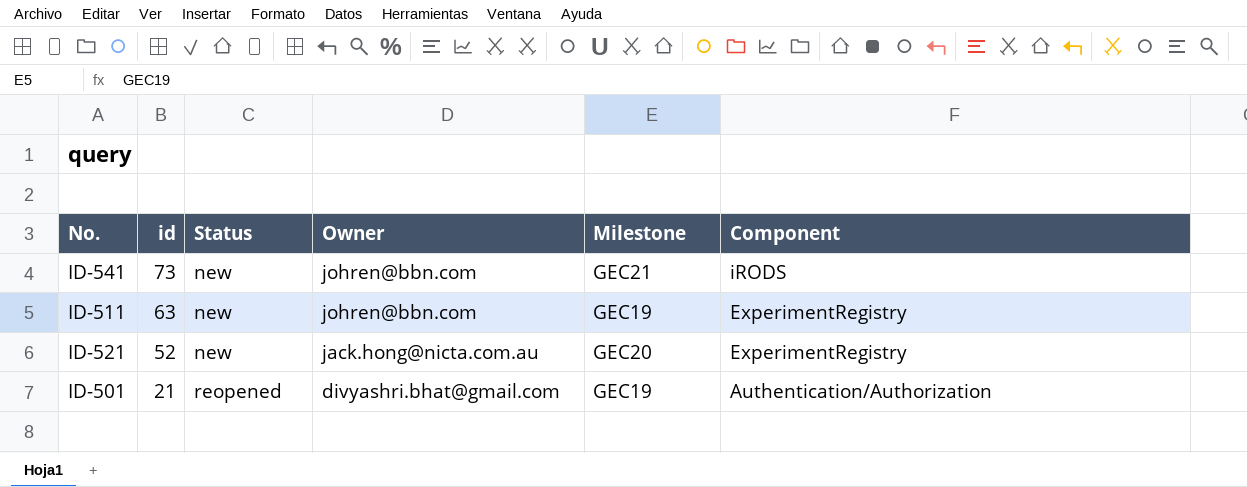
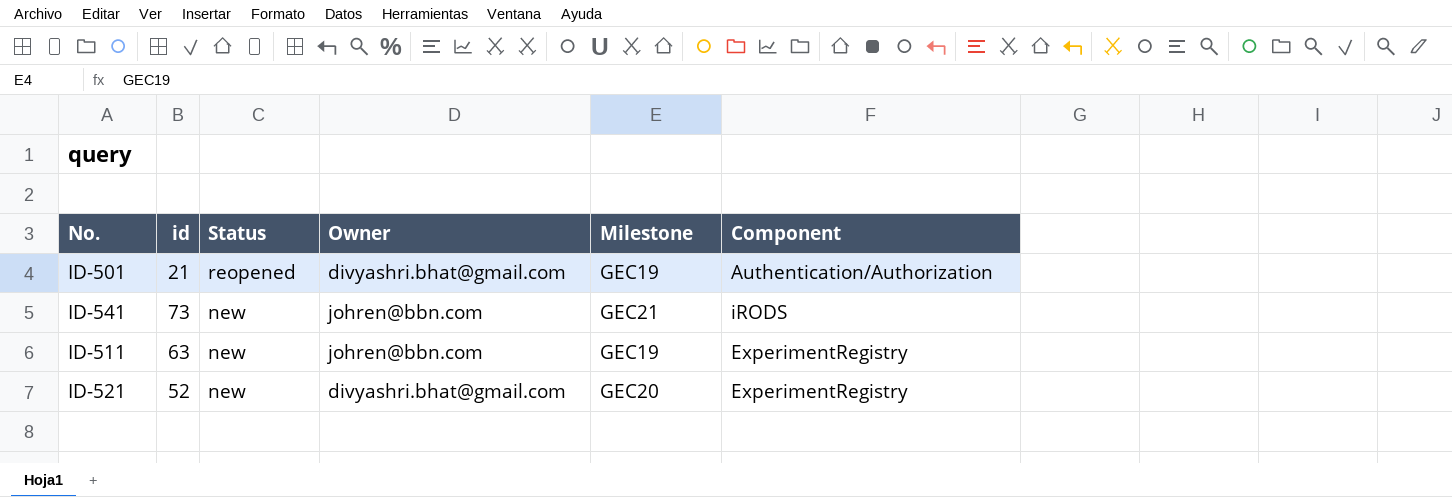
row order: id descending -> Status descending
ID-521 | Owner: jack.hong@nicta.com.au -> divyashri.bhat@gmail.com

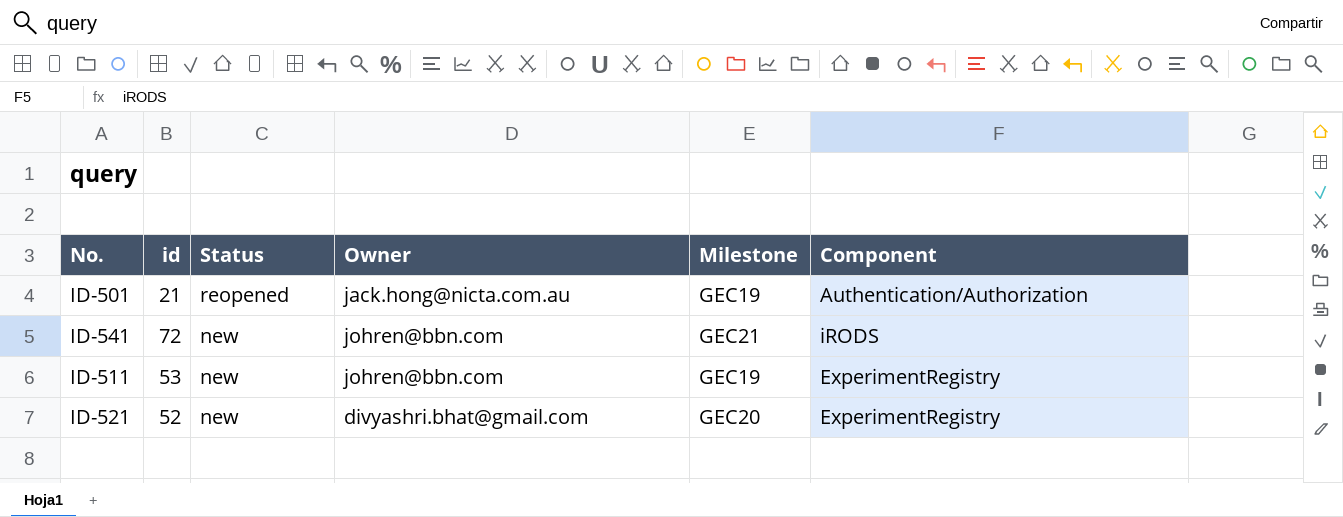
ID-501 | Owner: divyashri.bhat@gmail.com -> jack.hong@nicta.com.au
ID-541 | id: 73 -> 72
ID-511 | id: 63 -> 53

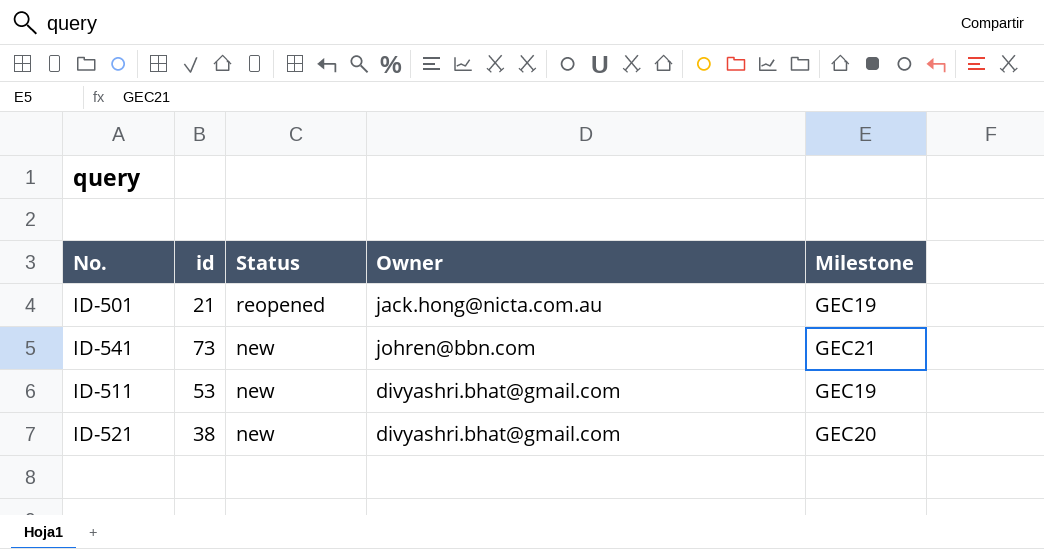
column Component | position: 6 -> none
ID-541 | id: 72 -> 73
ID-511 | Owner: johren@bbn.com -> divyashri.bhat@gmail.com
ID-521 | id: 52 -> 38

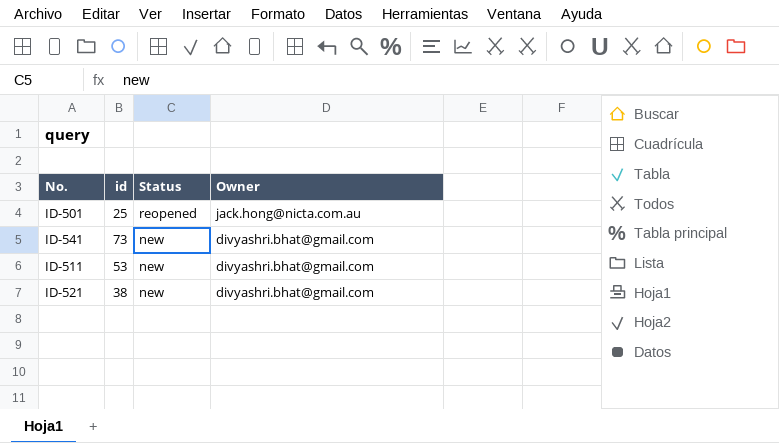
column Milestone | position: 5 -> none
ID-501 | id: 21 -> 25
ID-541 | Owner: johren@bbn.com -> divyashri.bhat@gmail.com

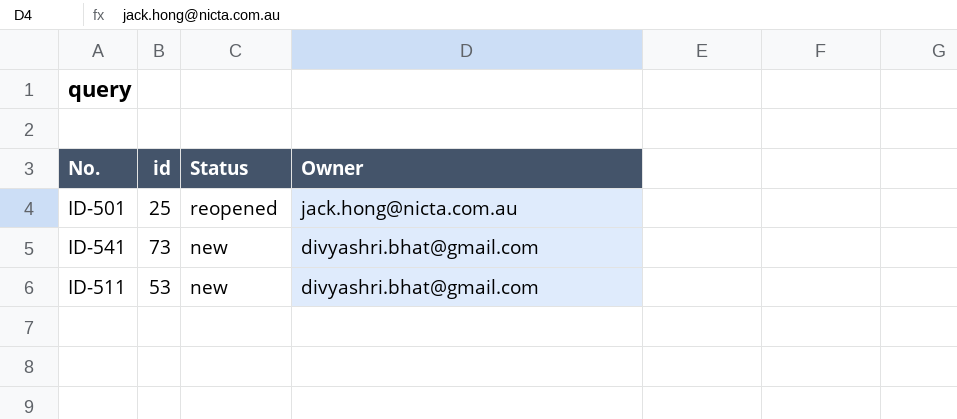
row ID-521: 38 | new | divyashri.bhat@gmail.com -> none

